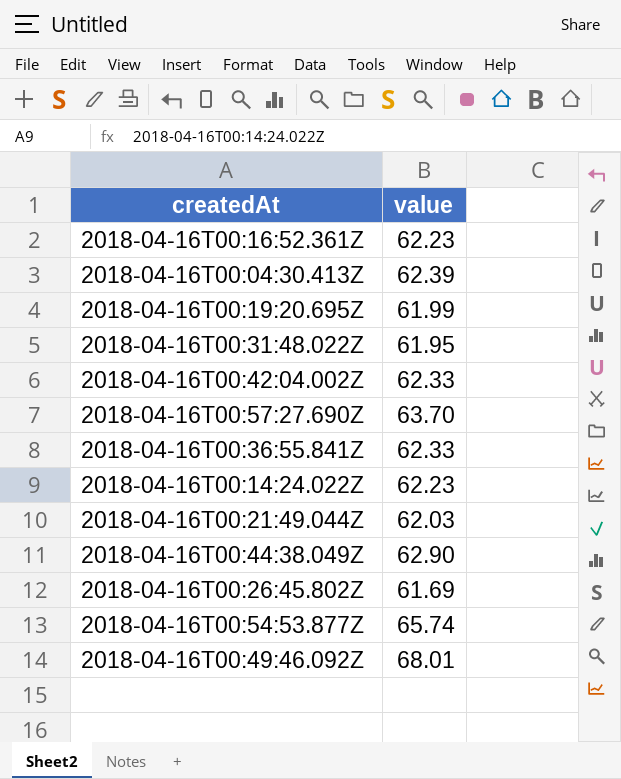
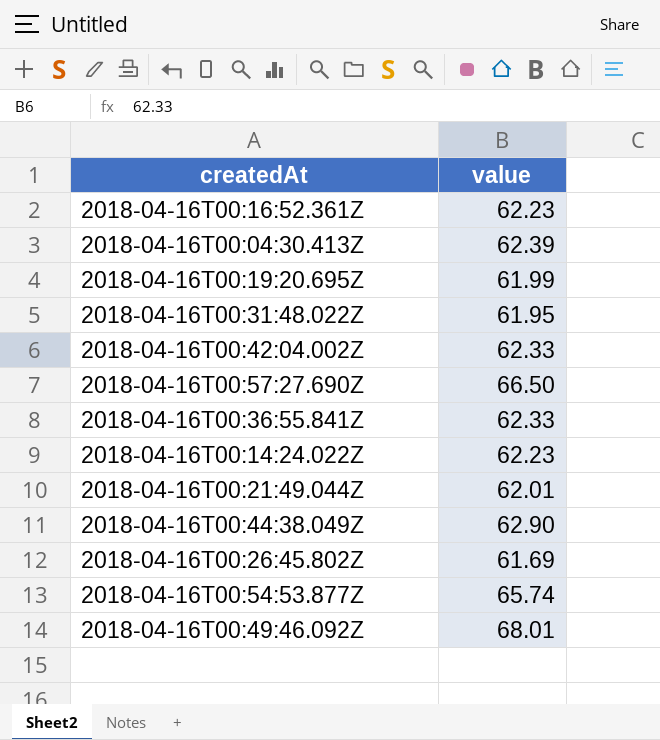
2018-04-16T00:57:27.690Z | value: 63.70 -> 66.50
2018-04-16T00:21:49.044Z | value: 62.03 -> 62.01

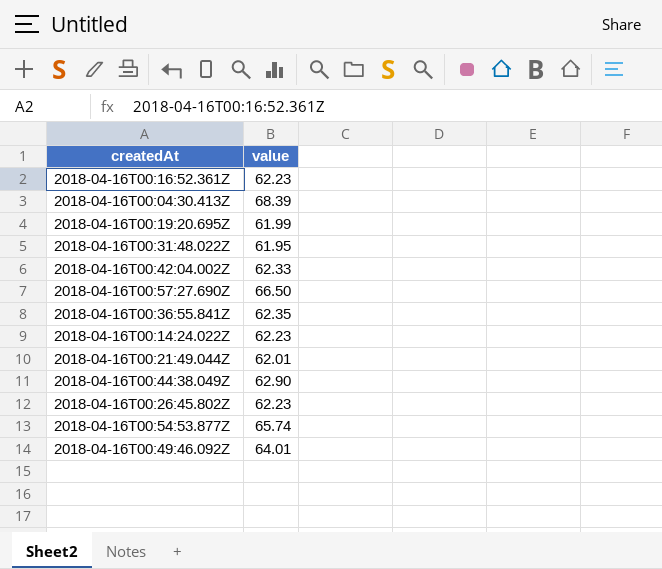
2018-04-16T00:04:30.413Z | value: 62.39 -> 68.39
2018-04-16T00:36:55.841Z | value: 62.33 -> 62.35
2018-04-16T00:26:45.802Z | value: 61.69 -> 62.23
2018-04-16T00:49:46.092Z | value: 68.01 -> 64.01

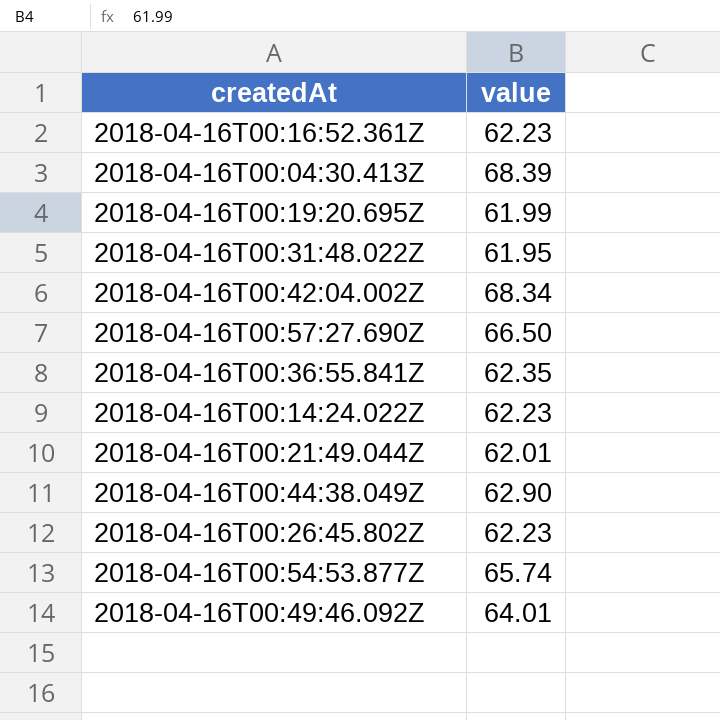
2018-04-16T00:42:04.002Z | value: 62.33 -> 68.34

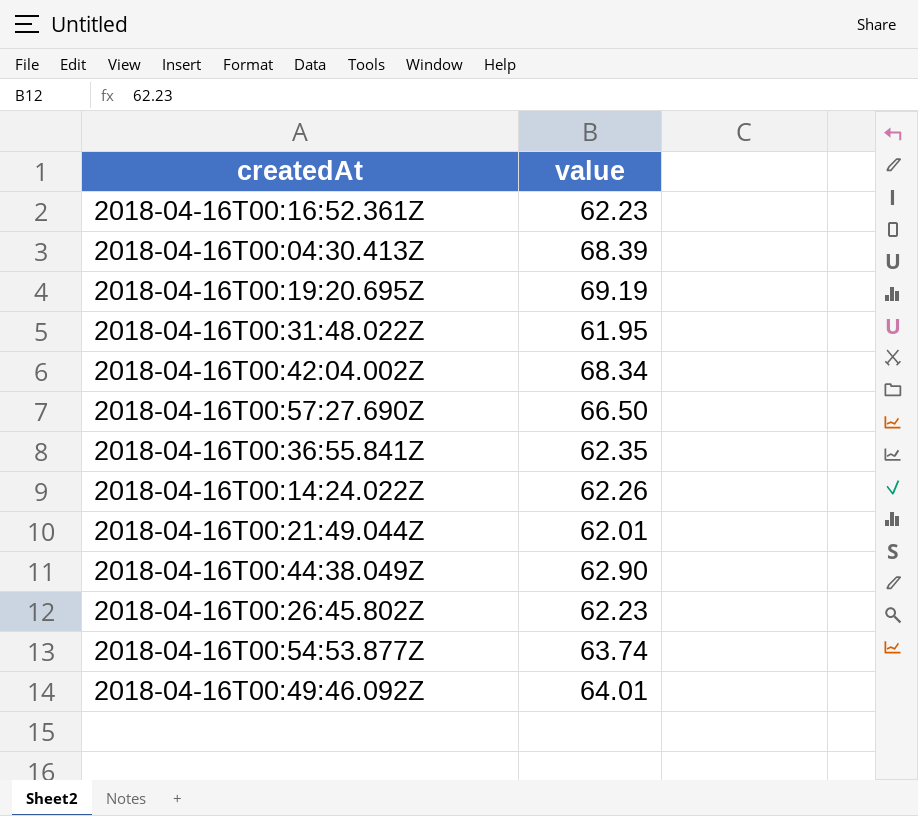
2018-04-16T00:19:20.695Z | value: 61.99 -> 69.19
2018-04-16T00:14:24.022Z | value: 62.23 -> 62.26
2018-04-16T00:54:53.877Z | value: 65.74 -> 63.74

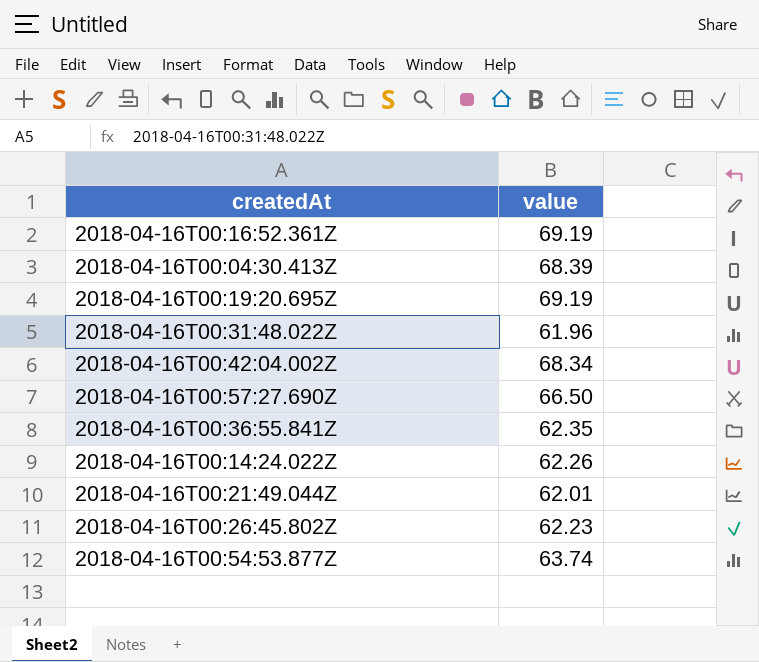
row 2018-04-16T00:44:38.049Z: 62.90 -> none
row 2018-04-16T00:49:46.092Z: 64.01 -> none
2018-04-16T00:16:52.361Z | value: 62.23 -> 69.19
2018-04-16T00:31:48.022Z | value: 61.95 -> 61.96

